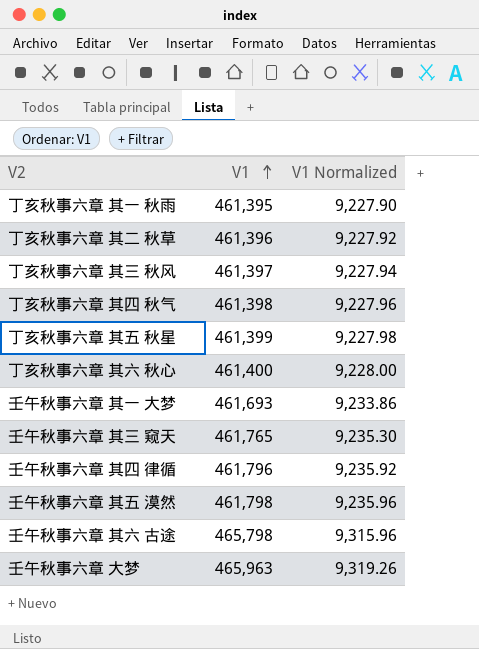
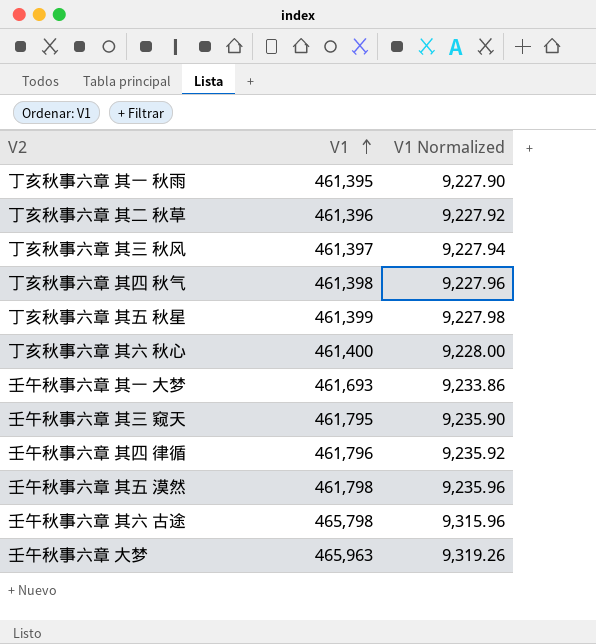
壬午秋事六章 其三 窥天 | V1: 461,765 -> 461,795
壬午秋事六章 其三 窥天 | V1 Normalized: 9,235.30 -> 9,235.90

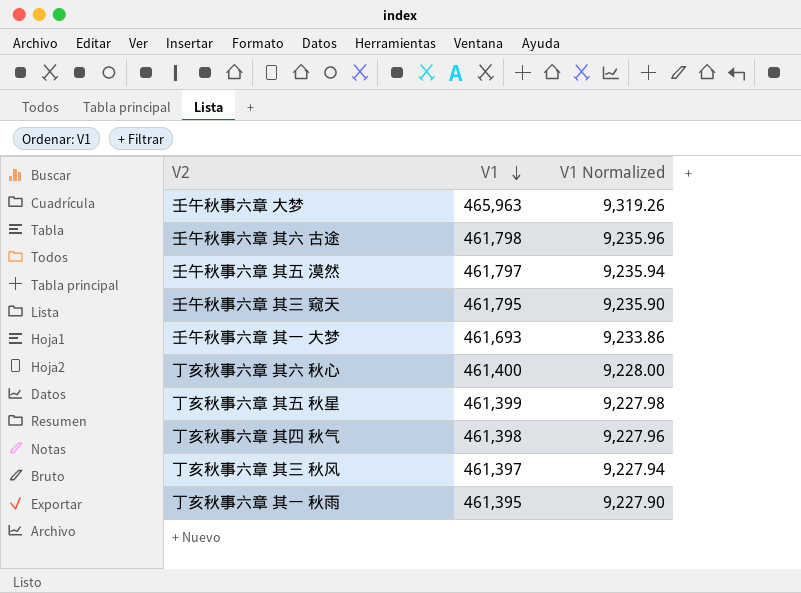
row order: V1 ascending -> V1 descending
row 丁亥秋事六章 其二 秋草: 461,396 | 9,227.92 -> none
row 壬午秋事六章 其四 律循: 461,796 | 9,235.92 -> none
壬午秋事六章 其六 古途 | V1: 465,798 -> 461,798
壬午秋事六章 其六 古途 | V1 Normalized: 9,315.96 -> 9,235.96
壬午秋事六章 其五 漠然 | V1: 461,798 -> 461,797
壬午秋事六章 其五 漠然 | V1 Normalized: 9,235.96 -> 9,235.94

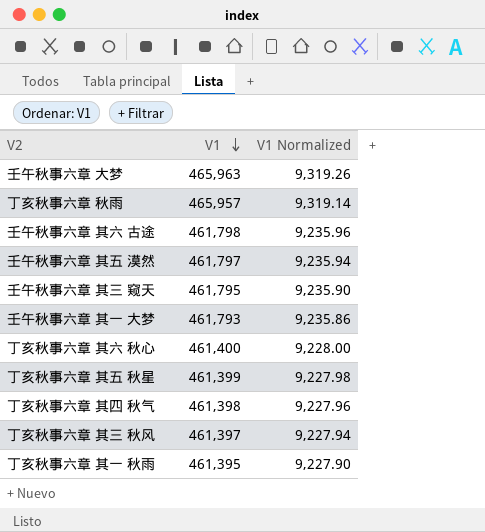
row 丁亥秋事六章 秋雨: none -> 465,957 | 9,319.14
壬午秋事六章 其一 大梦 | V1: 461,693 -> 461,793
壬午秋事六章 其一 大梦 | V1 Normalized: 9,233.86 -> 9,235.86

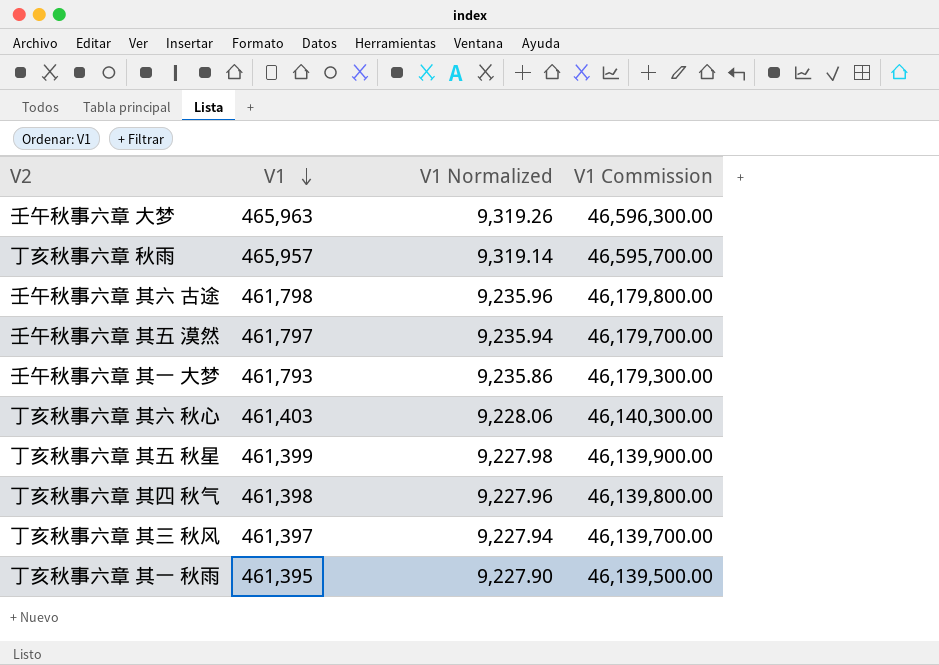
column V1 Commission | formula: none -> [V1] * 100
row 壬午秋事六章 其三 窥天: 461,795 | 9,235.90 -> none
丁亥秋事六章 其六 秋心 | V1: 461,400 -> 461,403
丁亥秋事六章 其六 秋心 | V1 Normalized: 9,228.00 -> 9,228.06

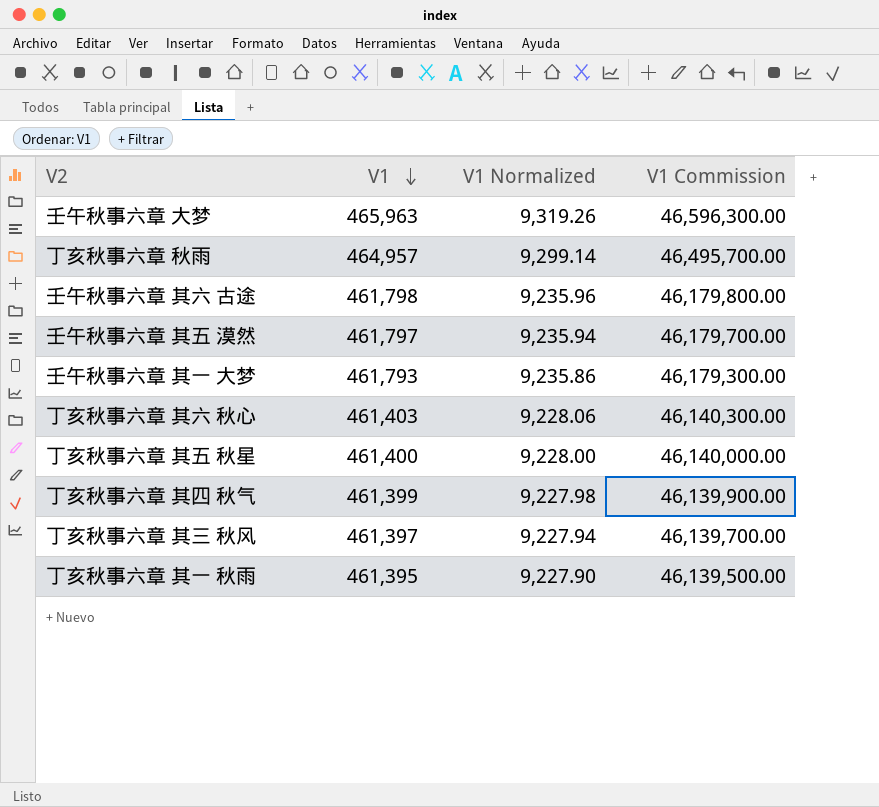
丁亥秋事六章 秋雨 | V1: 465,957 -> 464,957
丁亥秋事六章 秋雨 | V1 Normalized: 9,319.14 -> 9,299.14
丁亥秋事六章 秋雨 | V1 Commission: 46,595,700.00 -> 46,495,700.00
丁亥秋事六章 其五 秋星 | V1: 461,399 -> 461,400
丁亥秋事六章 其五 秋星 | V1 Normalized: 9,227.98 -> 9,228.00
丁亥秋事六章 其五 秋星 | V1 Commission: 46,139,900.00 -> 46,140,000.00
丁亥秋事六章 其四 秋气 | V1: 461,398 -> 461,399
丁亥秋事六章 其四 秋气 | V1 Normalized: 9,227.96 -> 9,227.98
丁亥秋事六章 其四 秋气 | V1 Commission: 46,139,800.00 -> 46,139,900.00

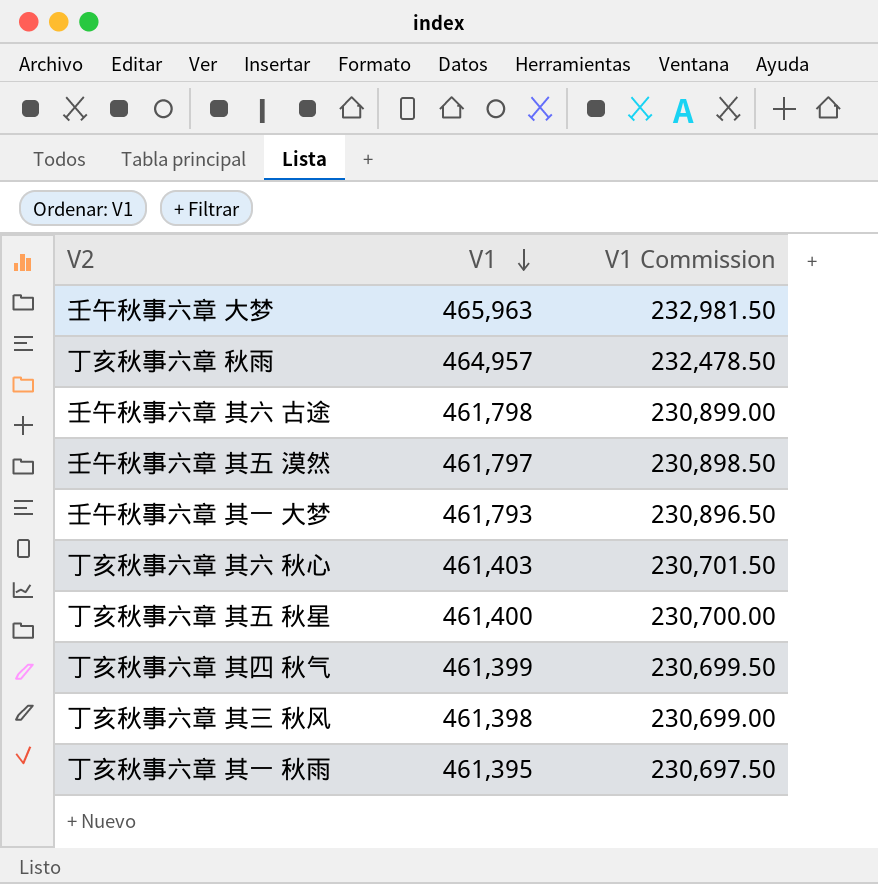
column V1 Normalized | formula: [V1] * 0.02 -> none
column V1 Commission | formula: [V1] * 100 -> [V1] * 0.5
丁亥秋事六章 其三 秋风 | V1: 461,397 -> 461,398

